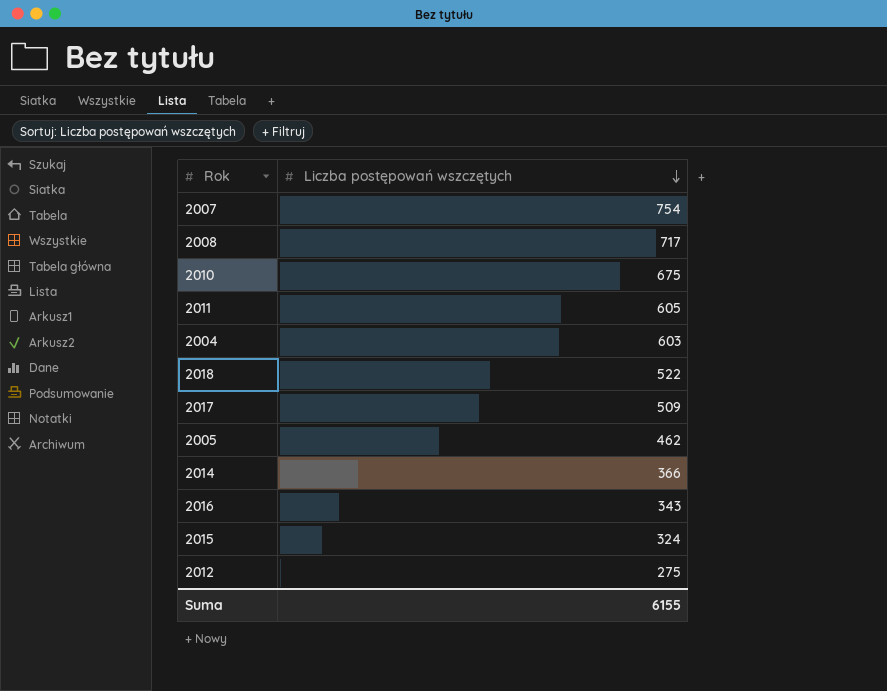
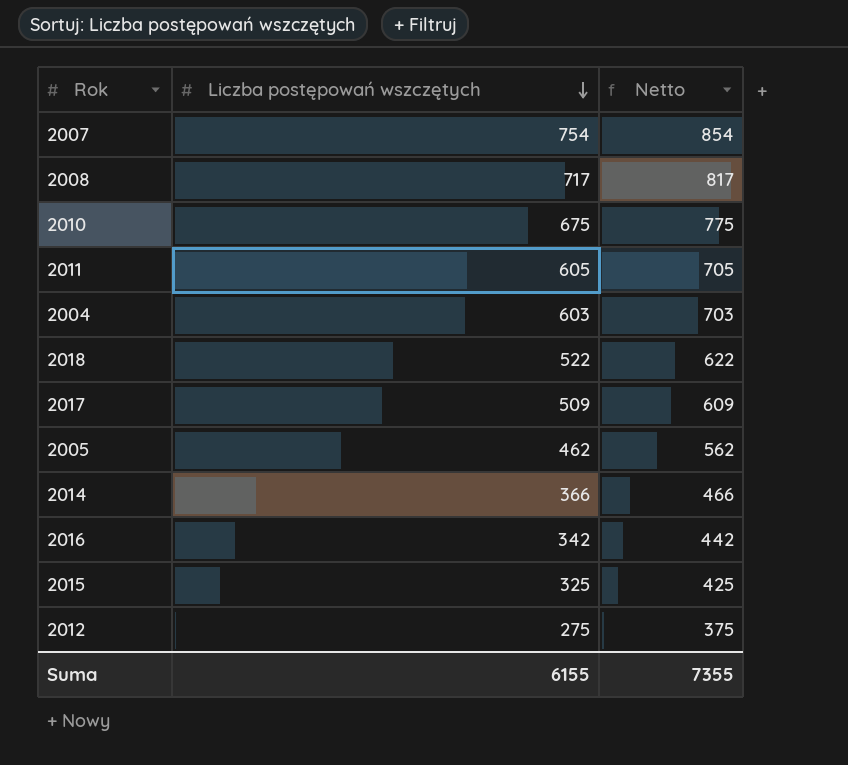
column Netto | formula: none -> [Liczba postępowań wszczętych] + 100
2016 | Liczba postępowań wszczętych: 343 -> 342
2015 | Liczba postępowań wszczętych: 324 -> 325

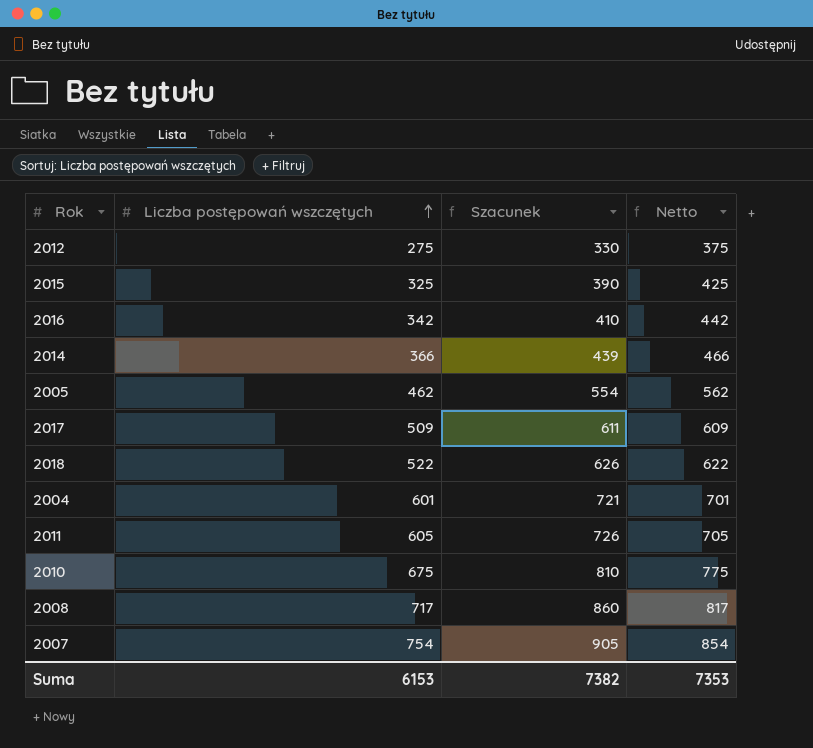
row order: Liczba postępowań wszczętych descending -> Liczba postępowań wszczętych ascending
column Szacunek | formula: none -> [Liczba postępowań wszczętych] * 1,2
2004 | Liczba postępowań wszczętych: 603 -> 601
2004 | Netto: 703 -> 701
Suma | Liczba postępowań wszczętych: 6155 -> 6153
Suma | Netto: 7355 -> 7353

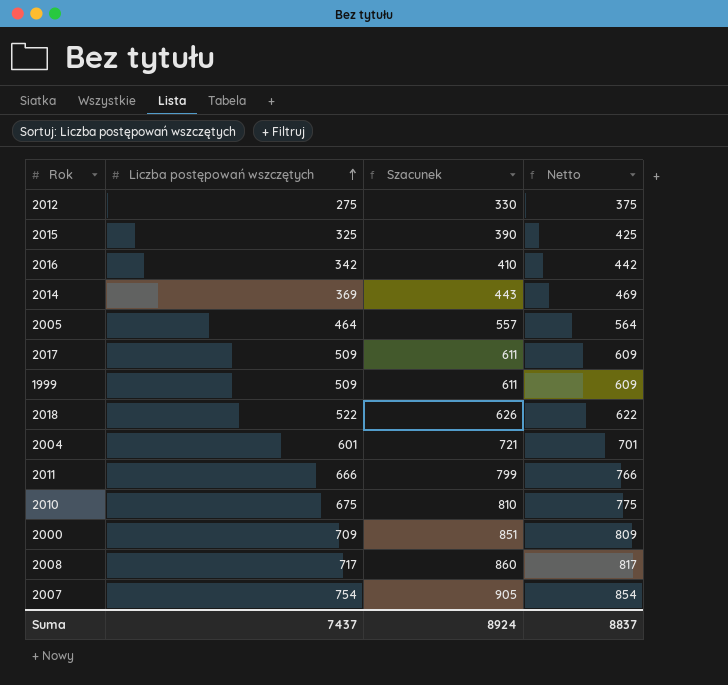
2014 | Liczba postępowań wszczętych: 366 -> 369
2014 | Szacunek: 439 -> 443
2014 | Netto: 466 -> 469
2005 | Liczba postępowań wszczętych: 462 -> 464
2005 | Szacunek: 554 -> 557
2005 | Netto: 562 -> 564
row 1999: none -> 509 | 611 | 609
2011 | Liczba postępowań wszczętych: 605 -> 666
2011 | Szacunek: 726 -> 799
2011 | Netto: 705 -> 766
row 2000: none -> 709 | 851 | 809
Suma | Liczba postępowań wszczętych: 6153 -> 7437
Suma | Szacunek: 7382 -> 8924
Suma | Netto: 7353 -> 8837

